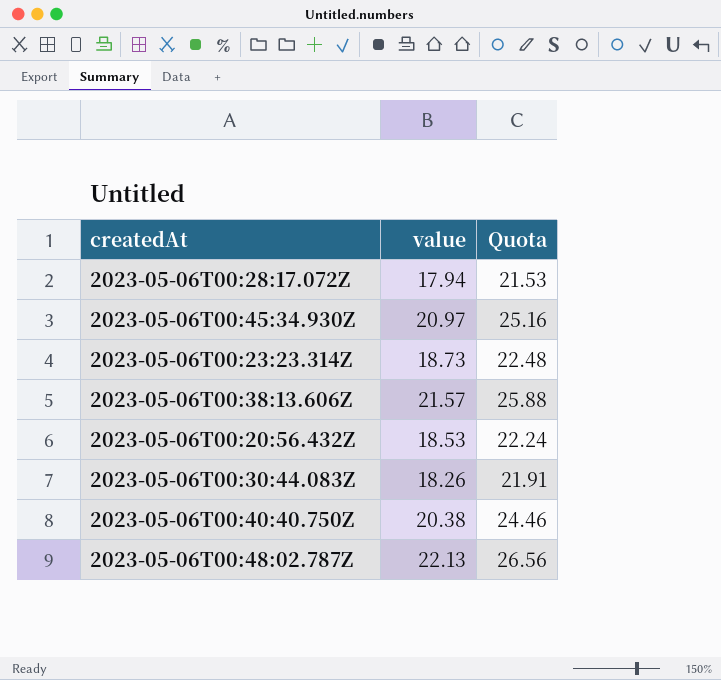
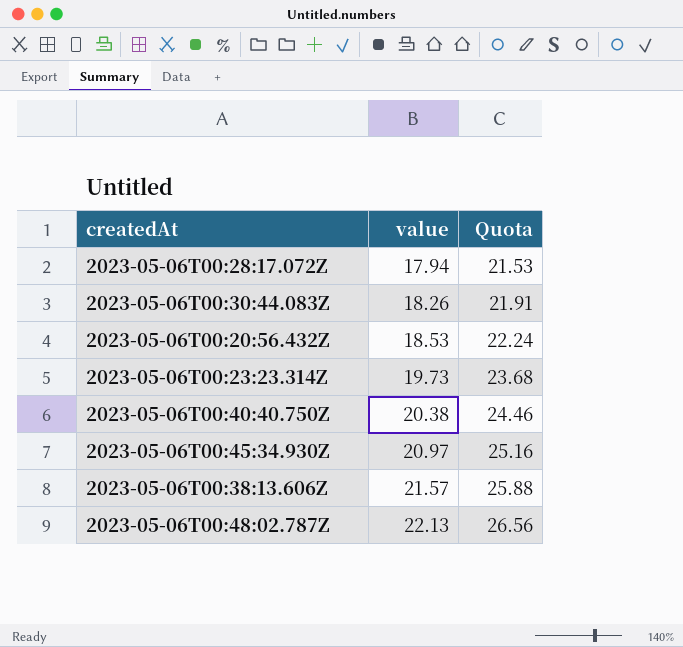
row order: none -> value ascending
2023-05-06T00:23:23.314Z | value: 18.73 -> 19.73
2023-05-06T00:23:23.314Z | Quota: 22.48 -> 23.68

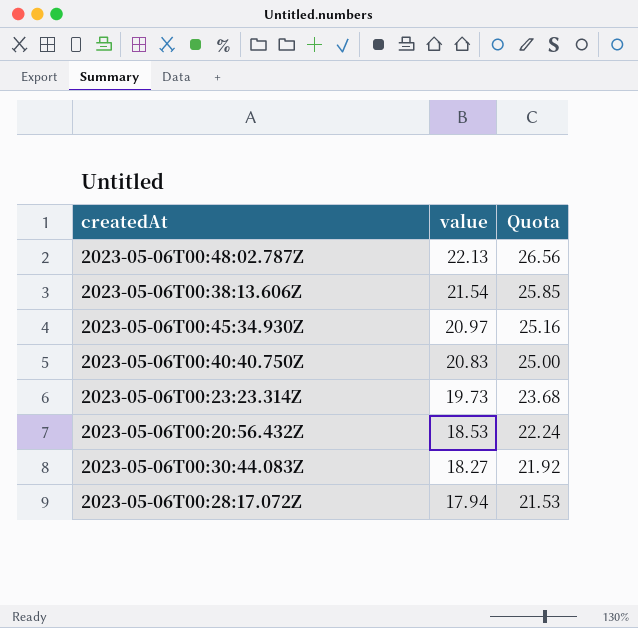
row order: value ascending -> value descending
2023-05-06T00:38:13.606Z | value: 21.57 -> 21.54
2023-05-06T00:38:13.606Z | Quota: 25.88 -> 25.85
2023-05-06T00:40:40.750Z | value: 20.38 -> 20.83
2023-05-06T00:40:40.750Z | Quota: 24.46 -> 25.00
2023-05-06T00:30:44.083Z | value: 18.26 -> 18.27
2023-05-06T00:30:44.083Z | Quota: 21.91 -> 21.92

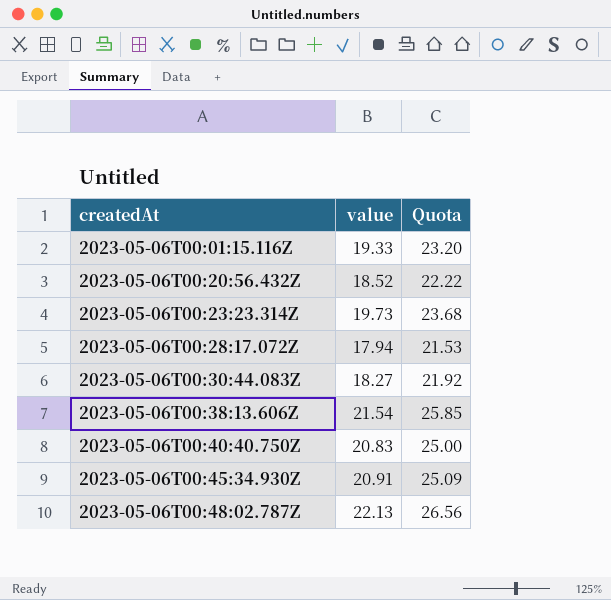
row order: value descending -> createdAt ascending
row 2023-05-06T00:01:15.116Z: none -> 19.33 | 23.20
2023-05-06T00:20:56.432Z | value: 18.53 -> 18.52
2023-05-06T00:20:56.432Z | Quota: 22.24 -> 22.22
2023-05-06T00:45:34.930Z | value: 20.97 -> 20.91
2023-05-06T00:45:34.930Z | Quota: 25.16 -> 25.09

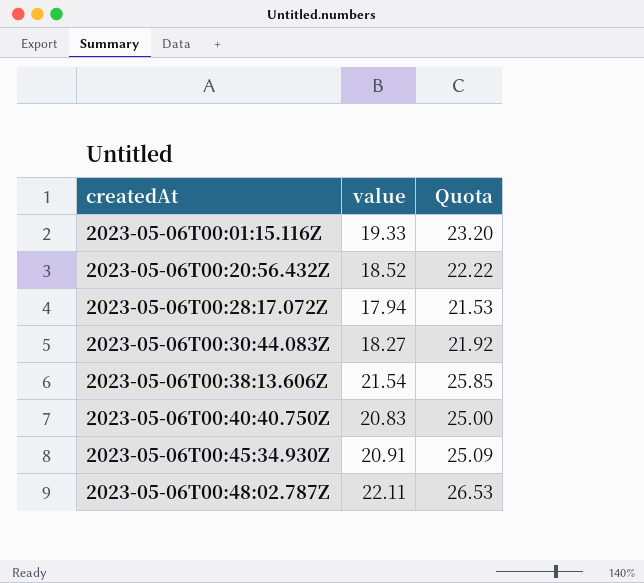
row 2023-05-06T00:23:23.314Z: 19.73 | 23.68 -> none
2023-05-06T00:48:02.787Z | value: 22.13 -> 22.11
2023-05-06T00:48:02.787Z | Quota: 26.56 -> 26.53

